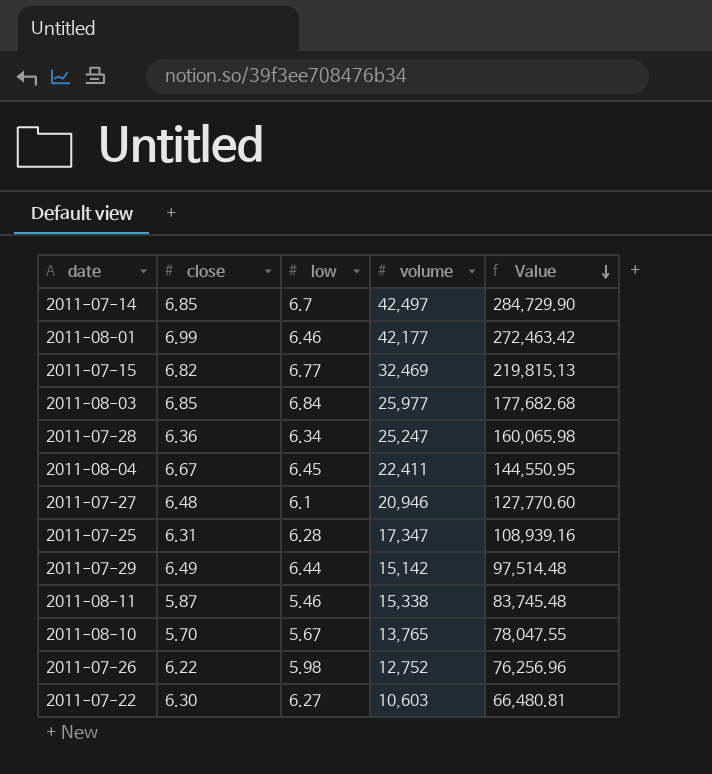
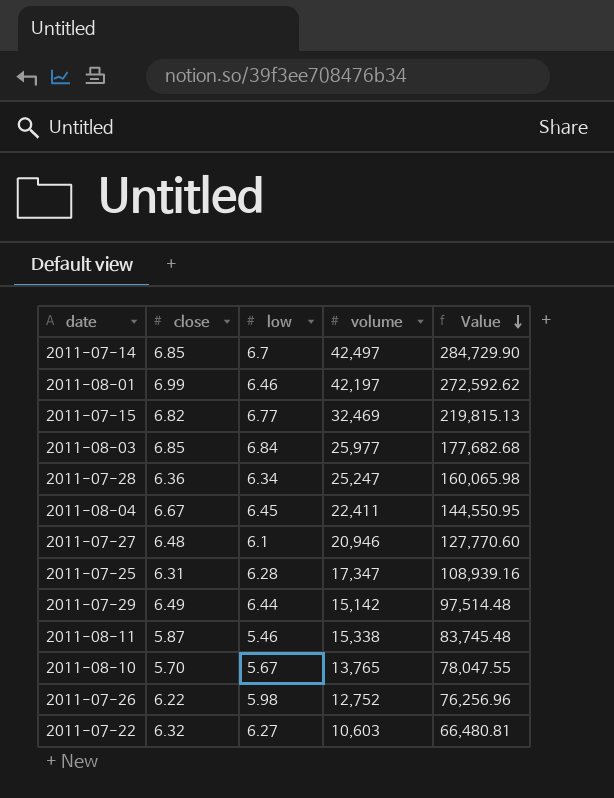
2011-08-01 | volume: 42,177 -> 42,197
2011-08-01 | Value: 272,463.42 -> 272,592.62
2011-07-22 | close: 6.30 -> 6.32

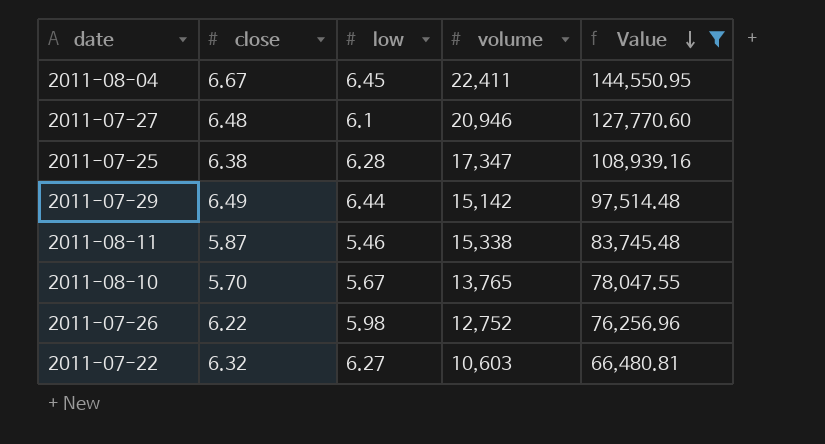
filter: none -> Value <= 144,550.95
2011-07-25 | close: 6.31 -> 6.38

